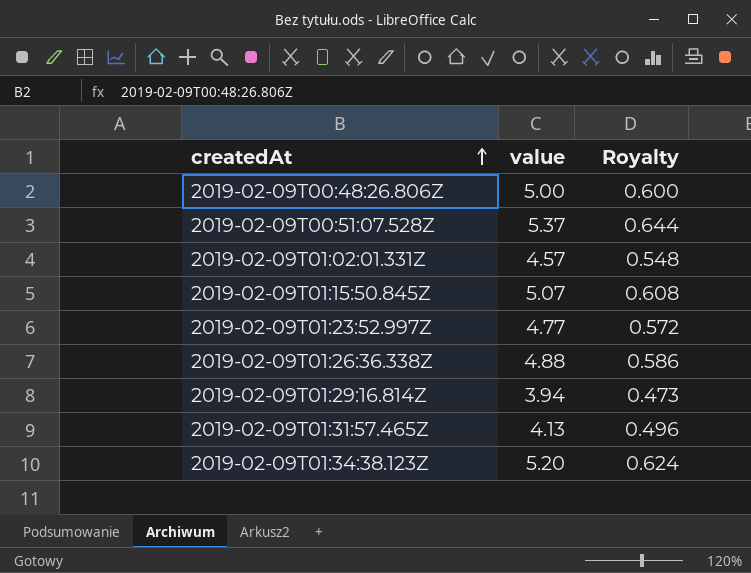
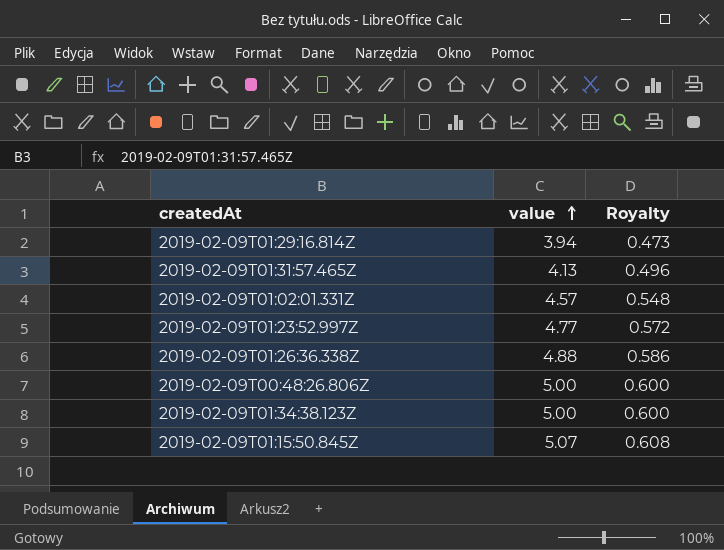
row order: createdAt ascending -> value ascending
row 2019-02-09T00:51:07.528Z: 5.37 | 0.644 -> none
2019-02-09T01:34:38.123Z | value: 5.20 -> 5.00
2019-02-09T01:34:38.123Z | Royalty: 0.624 -> 0.600

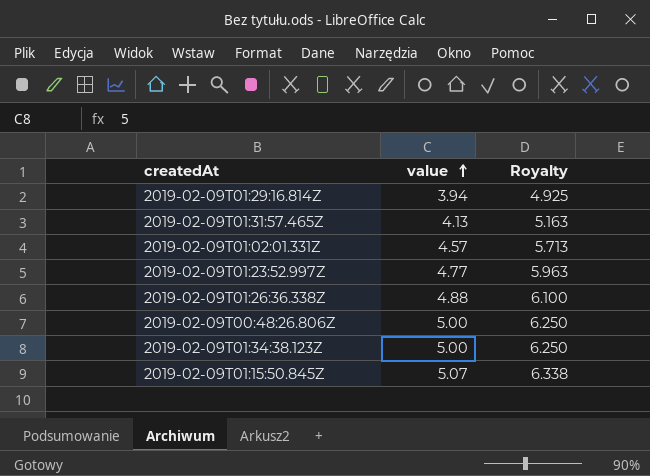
column Royalty | formula: [value] * 0.12 -> [value] * 1.25

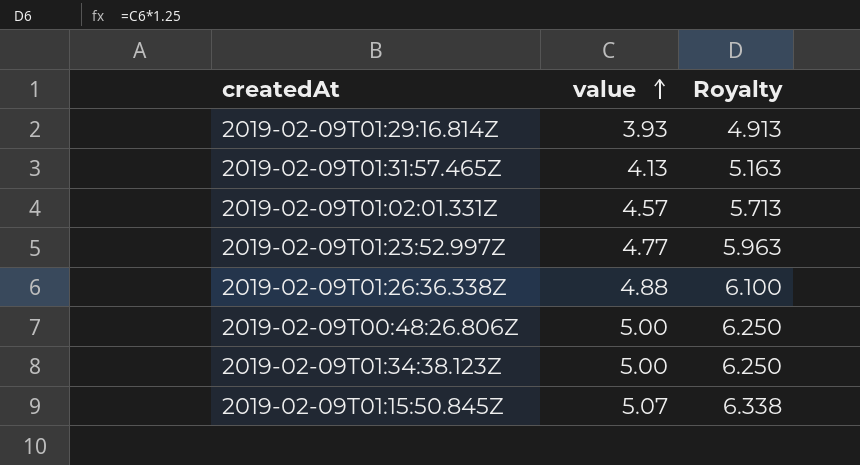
2019-02-09T01:29:16.814Z | value: 3.94 -> 3.93
2019-02-09T01:29:16.814Z | Royalty: 4.925 -> 4.913

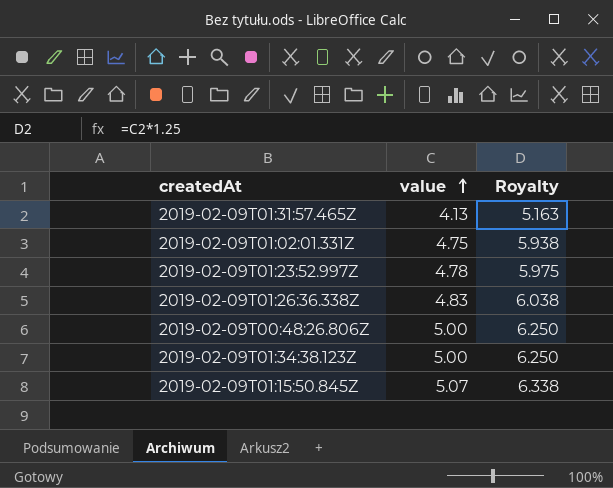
row 2019-02-09T01:29:16.814Z: 3.93 | 4.913 -> none
2019-02-09T01:02:01.331Z | value: 4.57 -> 4.75
2019-02-09T01:02:01.331Z | Royalty: 5.713 -> 5.938
2019-02-09T01:23:52.997Z | value: 4.77 -> 4.78
2019-02-09T01:23:52.997Z | Royalty: 5.963 -> 5.975
2019-02-09T01:26:36.338Z | value: 4.88 -> 4.83
2019-02-09T01:26:36.338Z | Royalty: 6.100 -> 6.038

